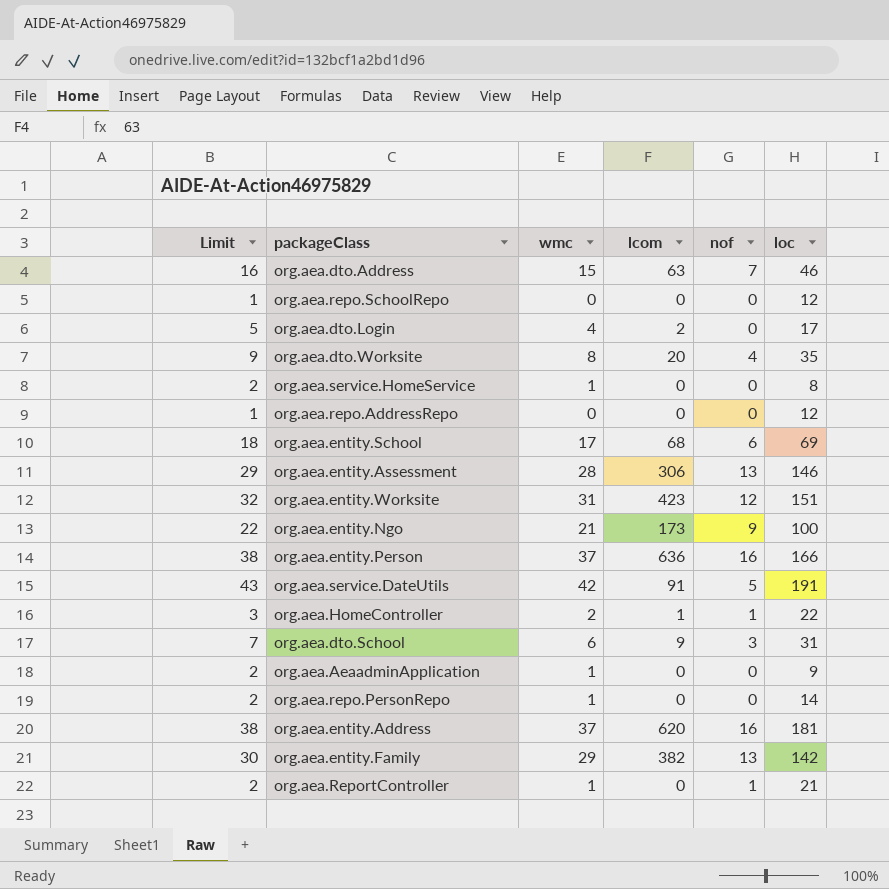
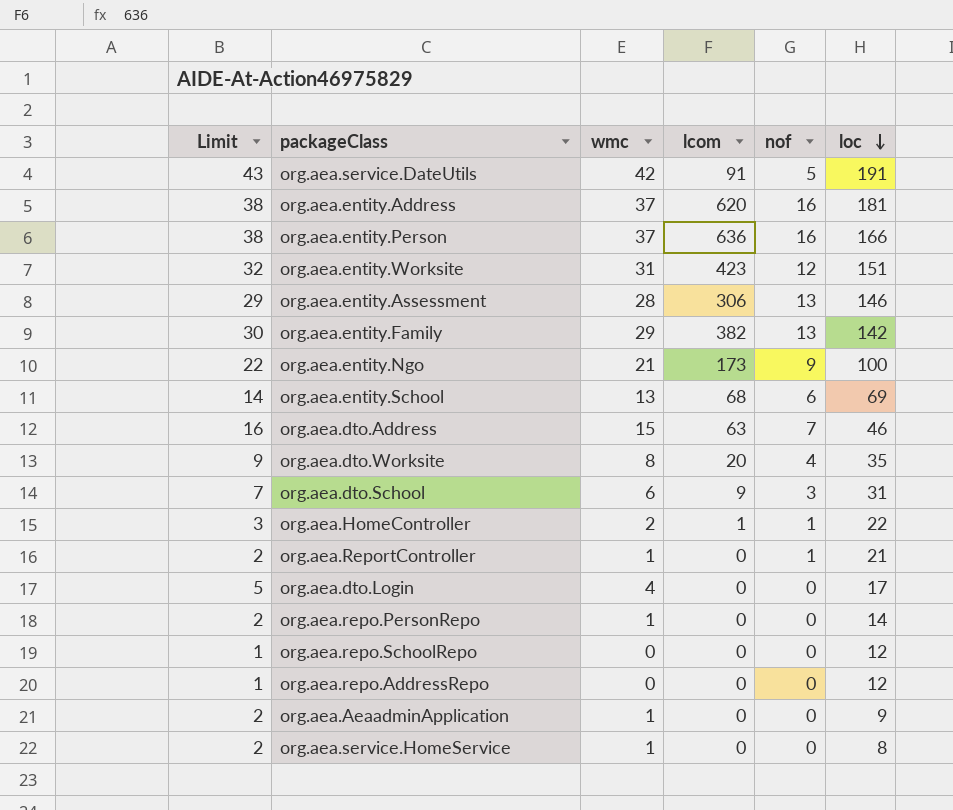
row order: none -> loc descending
org.aea.entity.School | Limit: 18 -> 14
org.aea.entity.School | wmc: 17 -> 13
org.aea.dto.Login | lcom: 2 -> 0

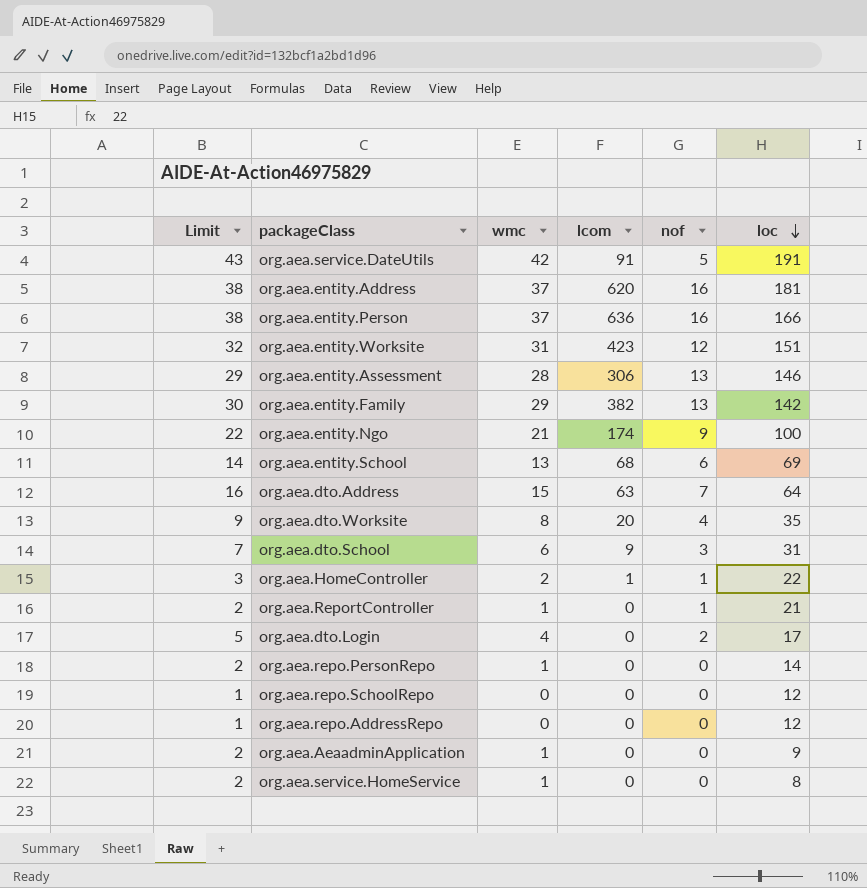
org.aea.entity.Ngo | lcom: 173 -> 174
org.aea.dto.Address | loc: 46 -> 64
org.aea.dto.Login | nof: 0 -> 2

